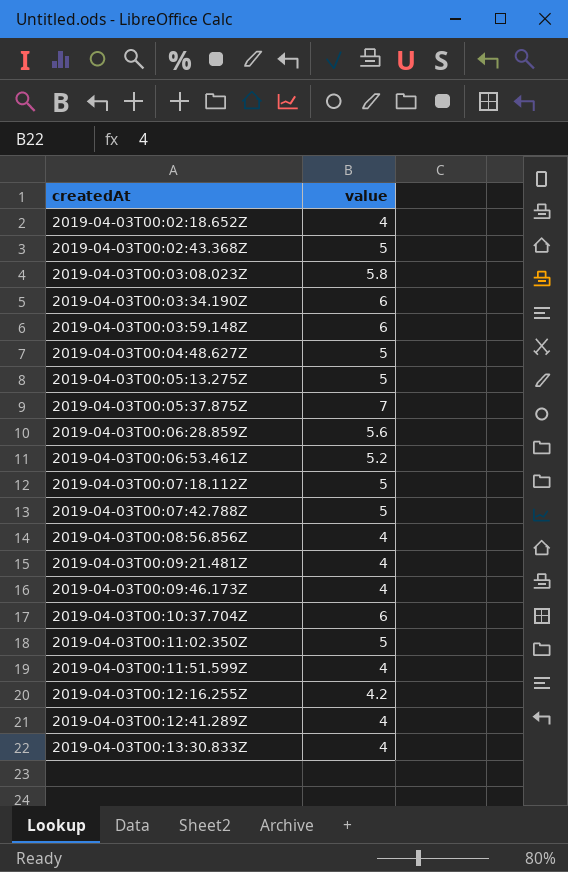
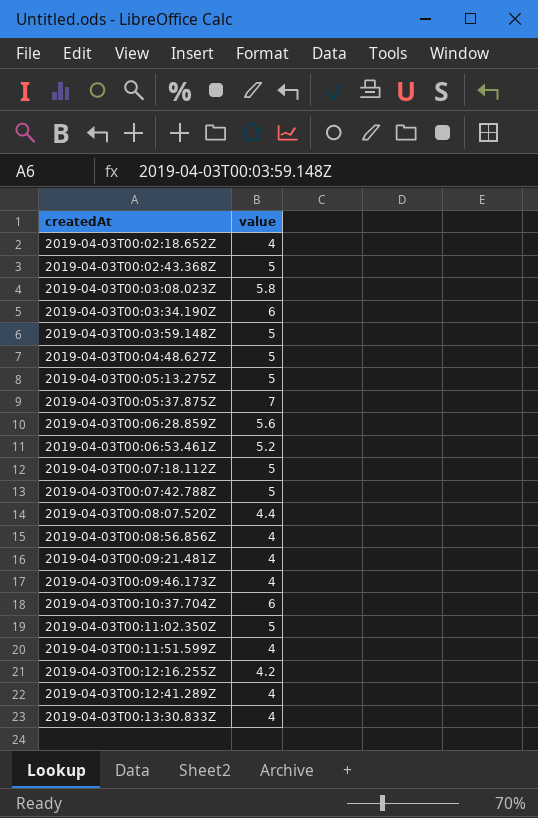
2019-04-03T00:03:59.148Z | value: 6 -> 5
row 2019-04-03T00:08:07.520Z: none -> 4.4

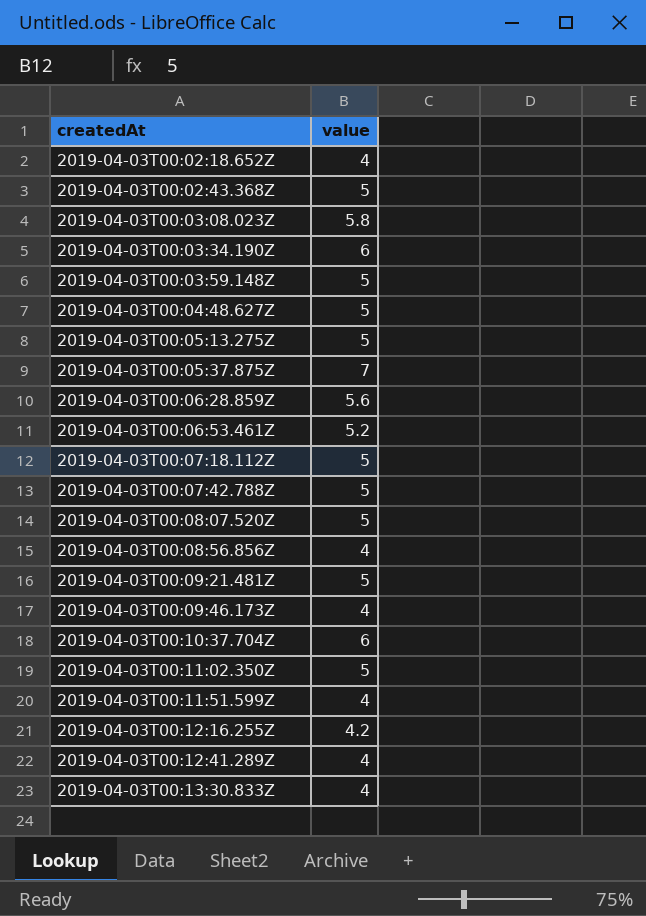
2019-04-03T00:08:07.520Z | value: 4.4 -> 5
2019-04-03T00:09:21.481Z | value: 4 -> 5

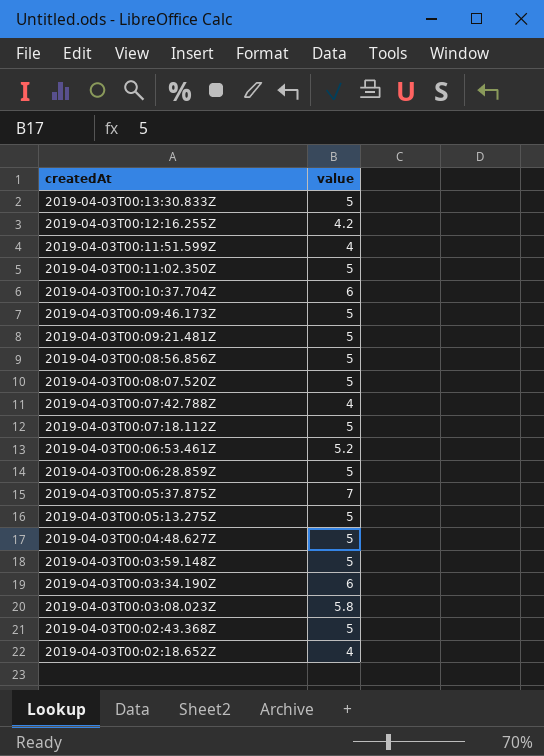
row order: createdAt ascending -> createdAt descending
row 2019-04-03T00:12:41.289Z: 4 -> none
2019-04-03T00:13:30.833Z | value: 4 -> 5
2019-04-03T00:09:46.173Z | value: 4 -> 5
2019-04-03T00:08:56.856Z | value: 4 -> 5
2019-04-03T00:07:42.788Z | value: 5 -> 4
2019-04-03T00:06:28.859Z | value: 5.6 -> 5

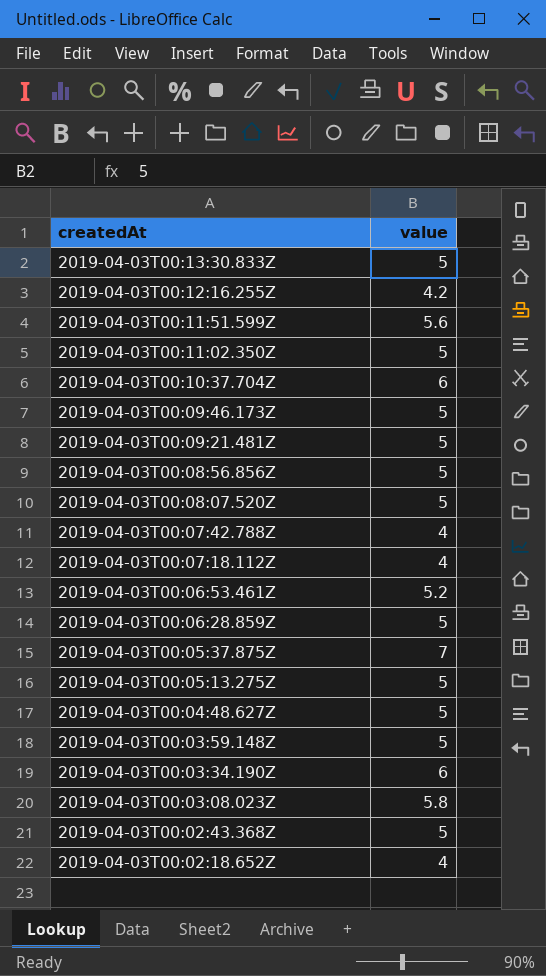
2019-04-03T00:11:51.599Z | value: 4 -> 5.6
2019-04-03T00:07:18.112Z | value: 5 -> 4

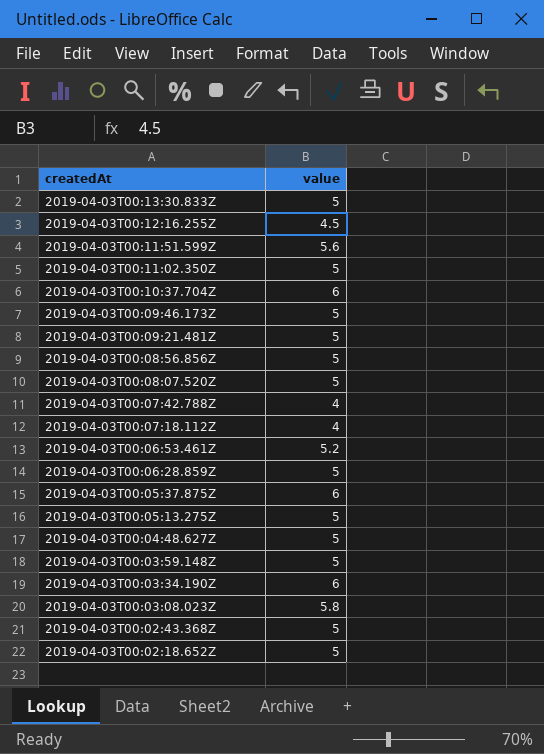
2019-04-03T00:12:16.255Z | value: 4.2 -> 4.5
2019-04-03T00:05:37.875Z | value: 7 -> 6
2019-04-03T00:02:18.652Z | value: 4 -> 5

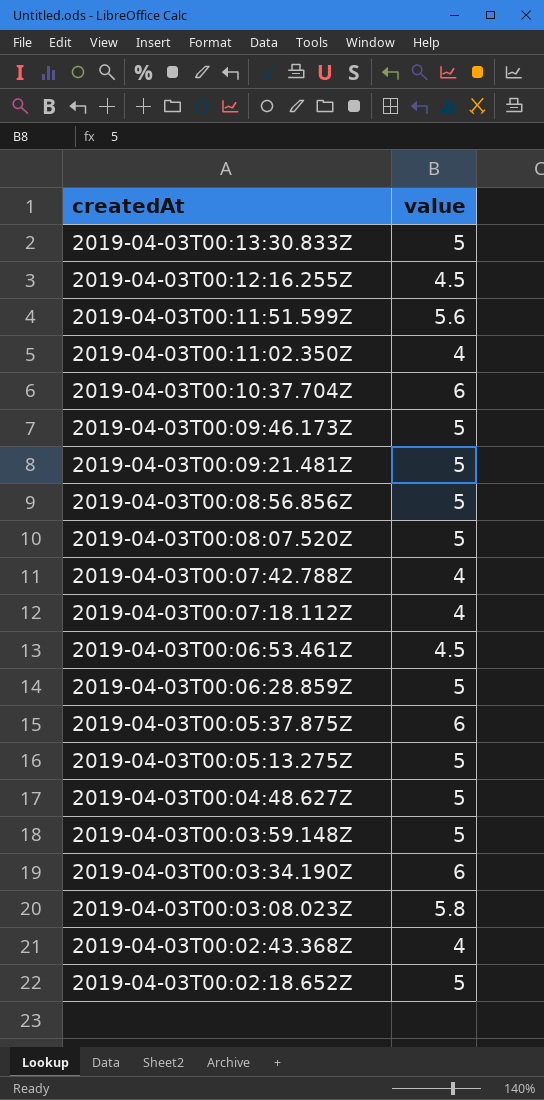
2019-04-03T00:11:02.350Z | value: 5 -> 4
2019-04-03T00:06:53.461Z | value: 5.2 -> 4.5
2019-04-03T00:02:43.368Z | value: 5 -> 4

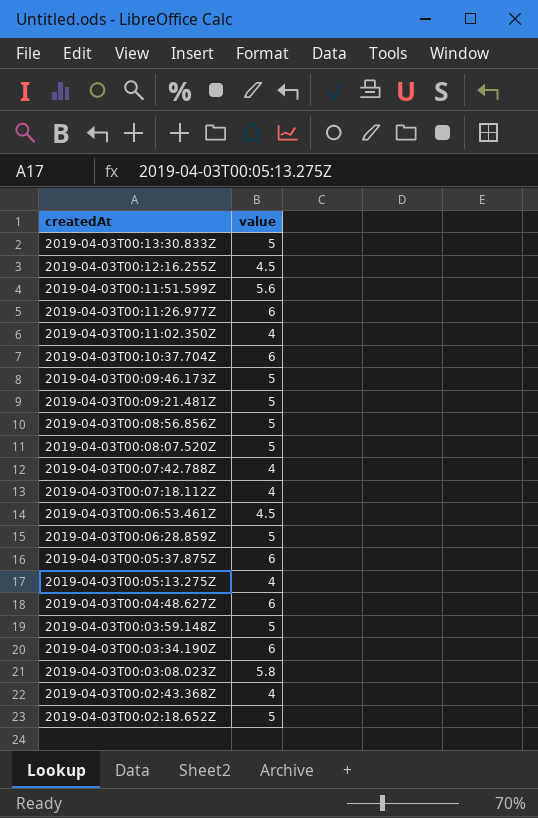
row 2019-04-03T00:11:26.977Z: none -> 6
2019-04-03T00:05:13.275Z | value: 5 -> 4
2019-04-03T00:04:48.627Z | value: 5 -> 6

